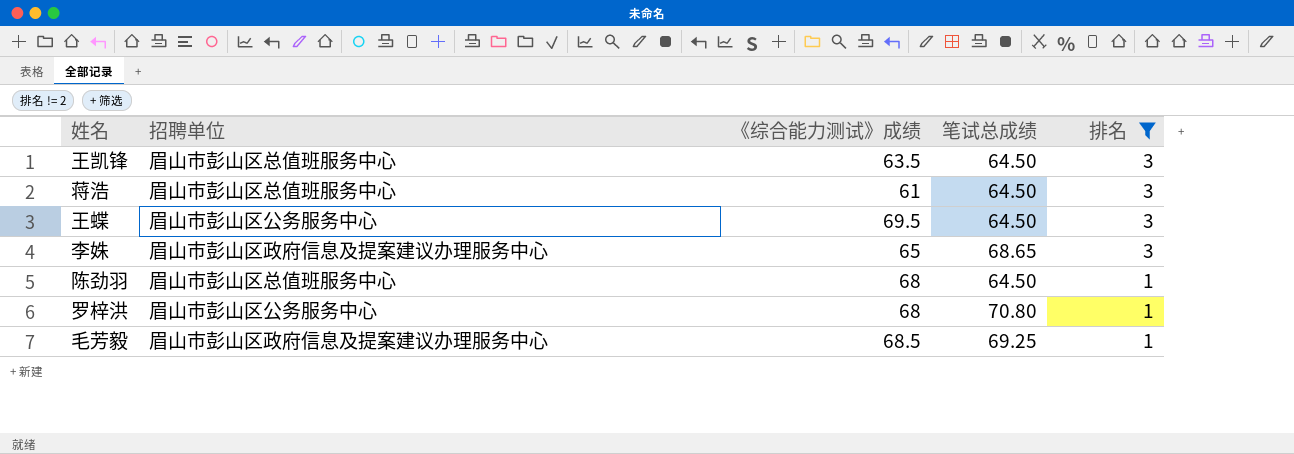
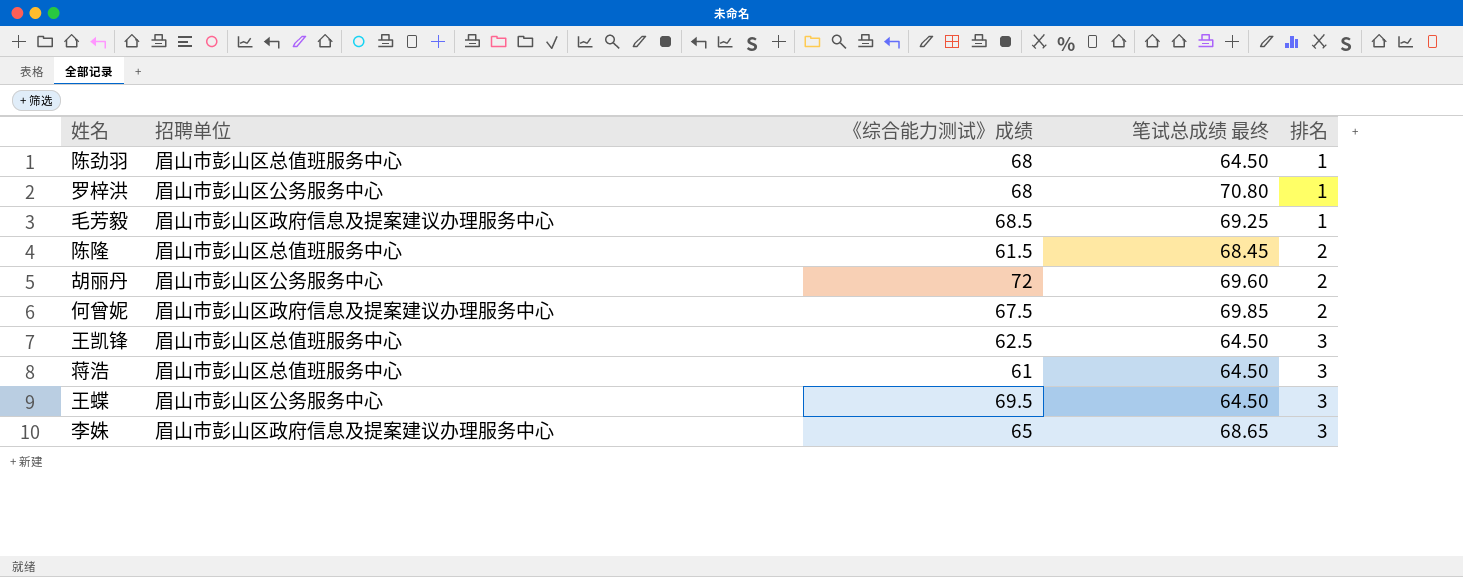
filter: 排名 != 2 -> none
row order: 排名 descending -> 排名 ascending
column name: 笔试总成绩 -> 笔试总成绩 最终
王凯锋 | 《综合能力测试》成绩: 63.5 -> 62.5

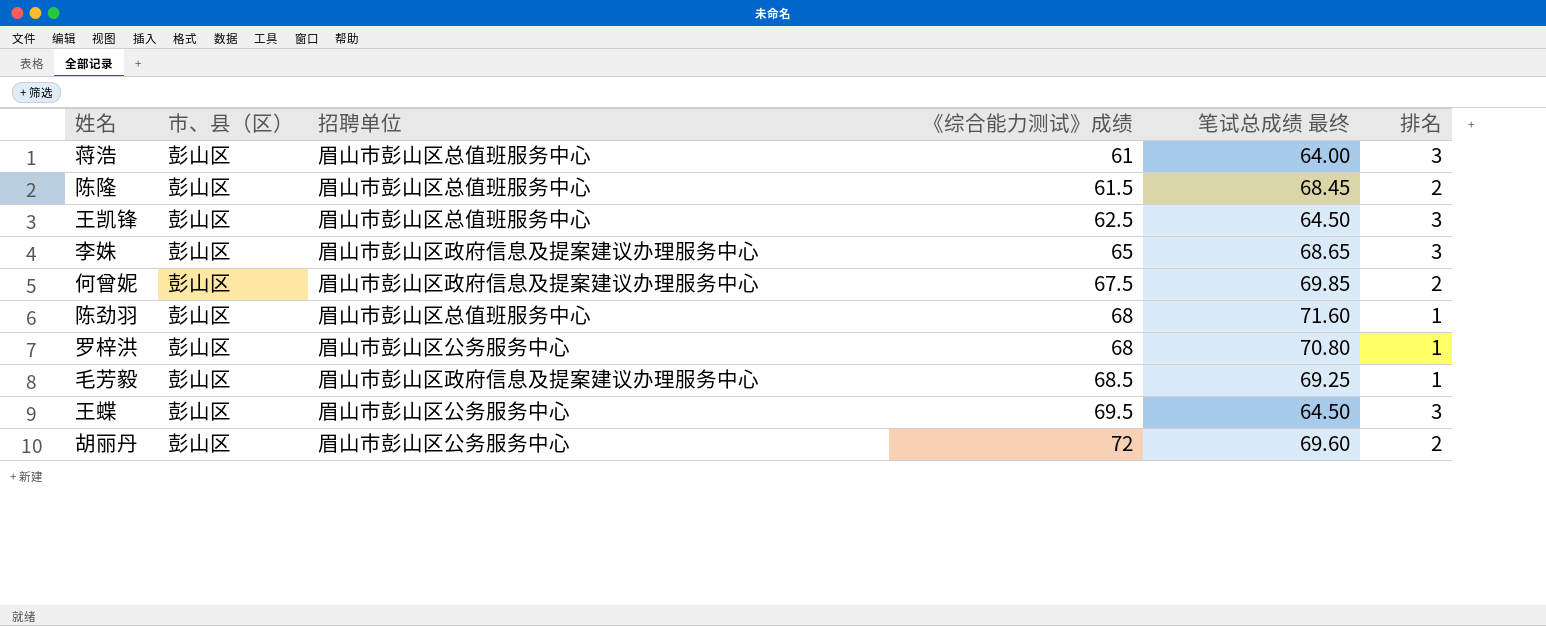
row order: 排名 ascending -> 《综合能力测试》成绩 ascending
column 市、县（区） | position: none -> 2
蒋浩 | 笔试总成绩 最终: 64.50 -> 64.00
陈劲羽 | 笔试总成绩 最终: 64.50 -> 71.60

